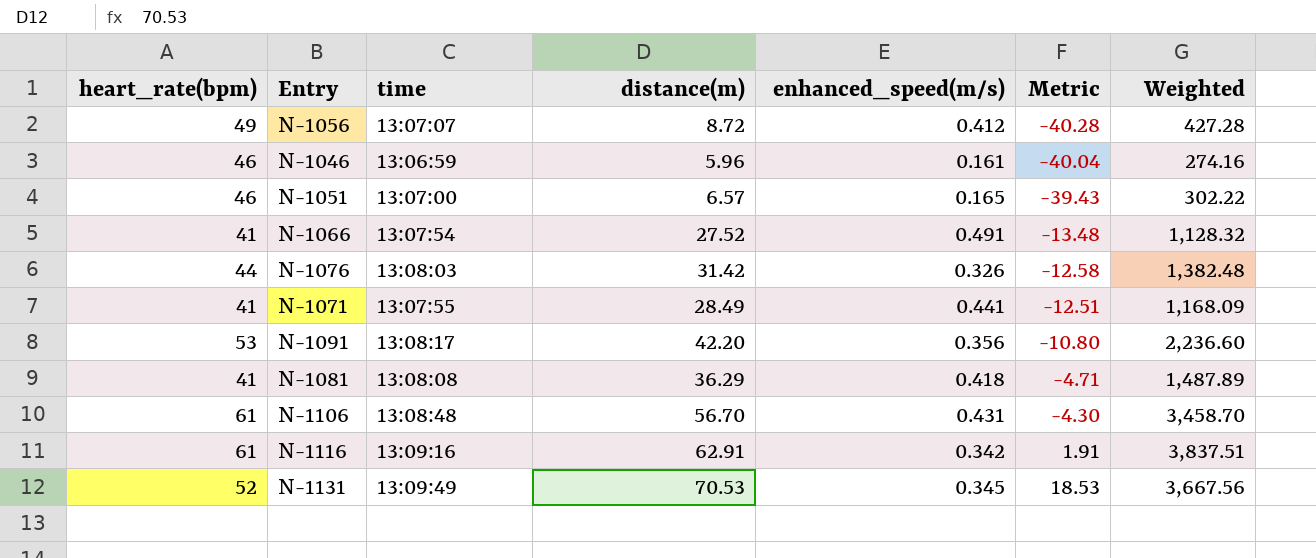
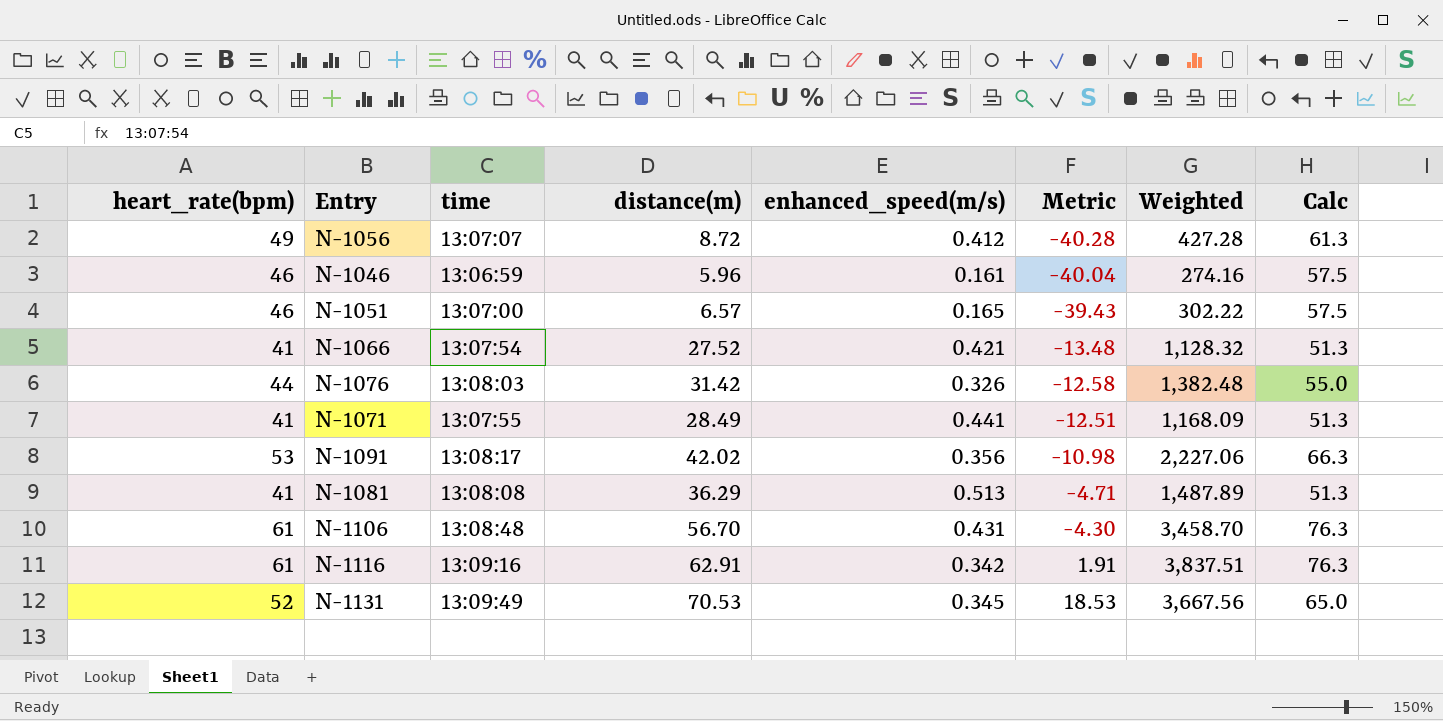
column Calc | formula: none -> [heart_rate(bpm)] * 1.25
N-1066 | enhanced_speed(m/s): 0.491 -> 0.421
N-1091 | distance(m): 42.20 -> 42.02
N-1091 | Metric: -10.80 -> -10.98
N-1091 | Weighted: 2,236.60 -> 2,227.06
N-1081 | enhanced_speed(m/s): 0.418 -> 0.513

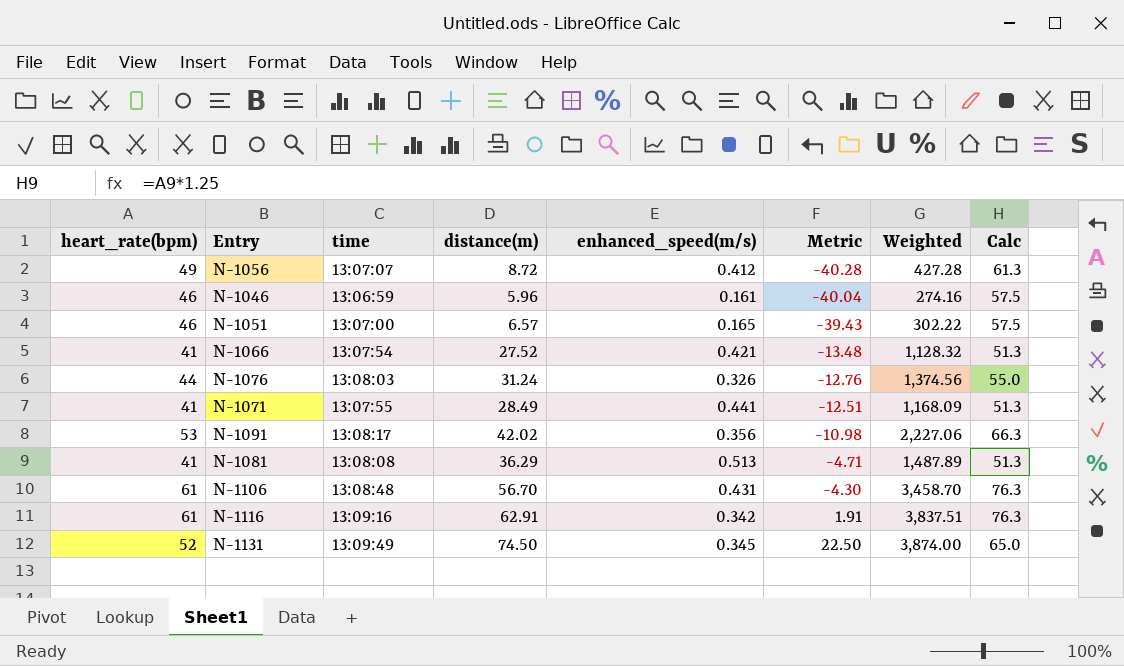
N-1076 | distance(m): 31.42 -> 31.24
N-1076 | Metric: -12.58 -> -12.76
N-1076 | Weighted: 1,382.48 -> 1,374.56
N-1131 | distance(m): 70.53 -> 74.50
N-1131 | Metric: 18.53 -> 22.50
N-1131 | Weighted: 3,667.56 -> 3,874.00

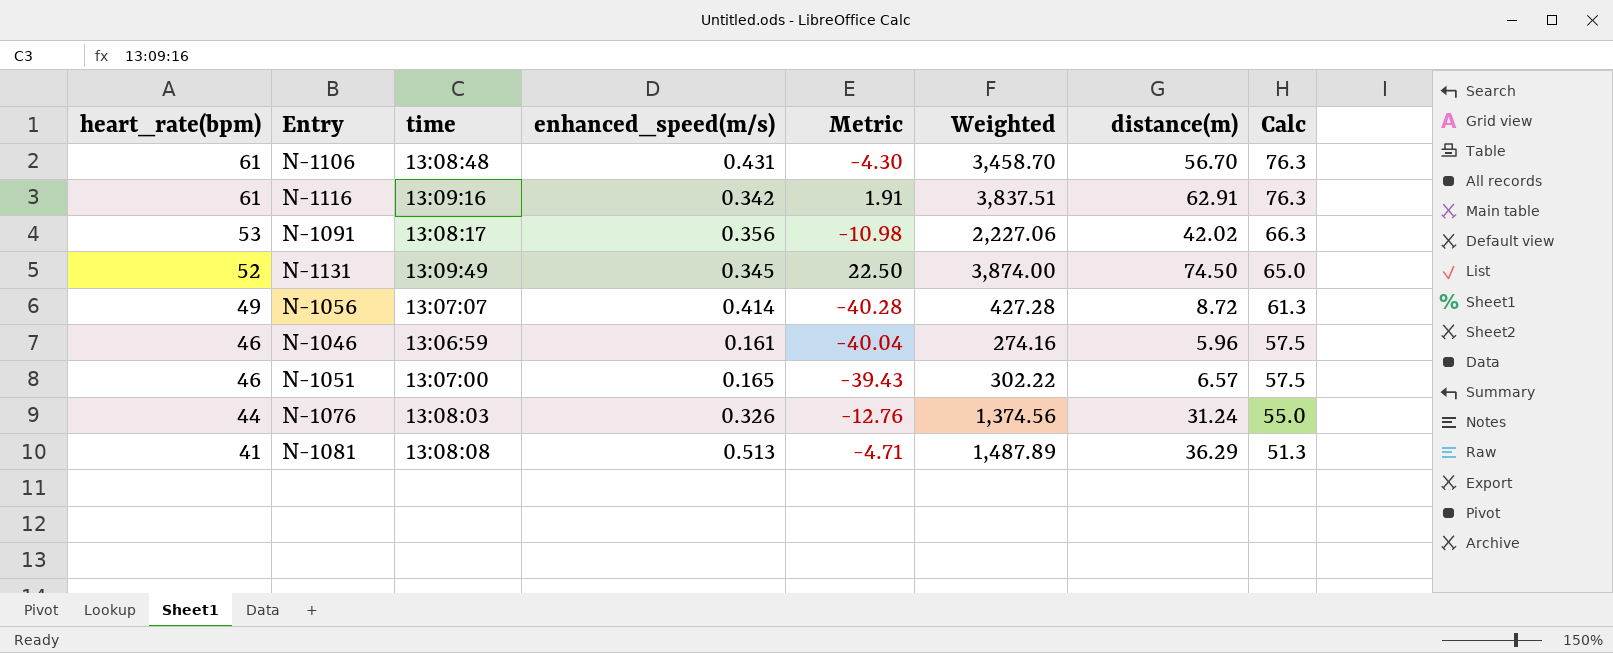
row order: Metric ascending -> heart_rate(bpm) descending
column distance(m) | position: 4 -> 7
row N-1066: 41 | 13:07:54 | 27.52 | 0.421 | -13.48 | 1,128.32 | 51.3 -> none
row N-1071: 41 | 13:07:55 | 28.49 | 0.441 | -12.51 | 1,168.09 | 51.3 -> none
N-1056 | enhanced_speed(m/s): 0.412 -> 0.414

